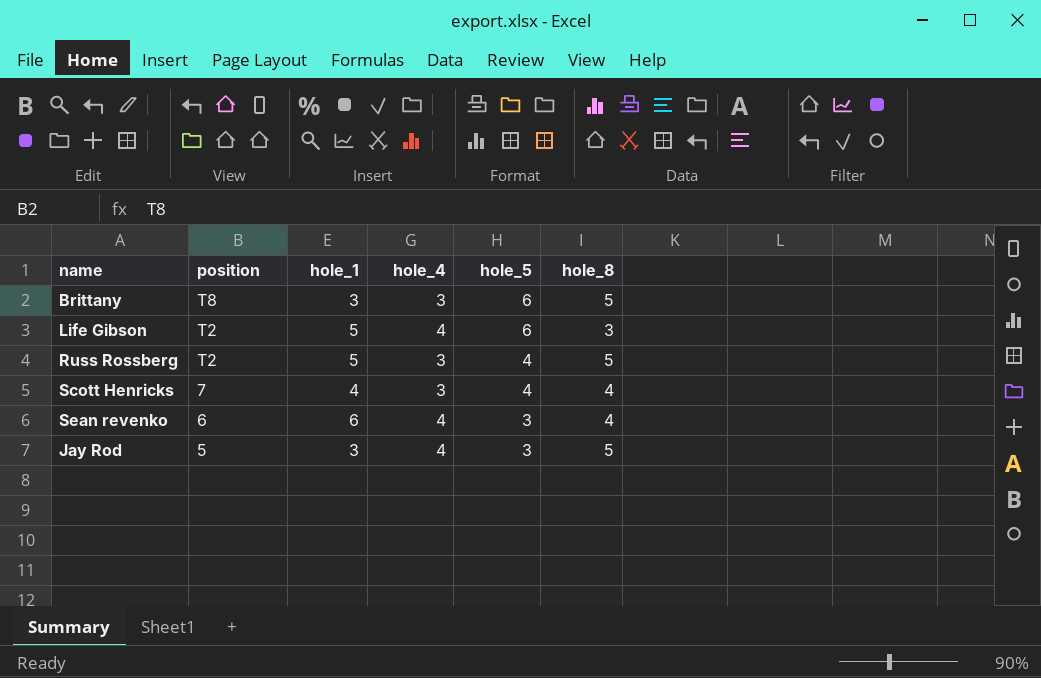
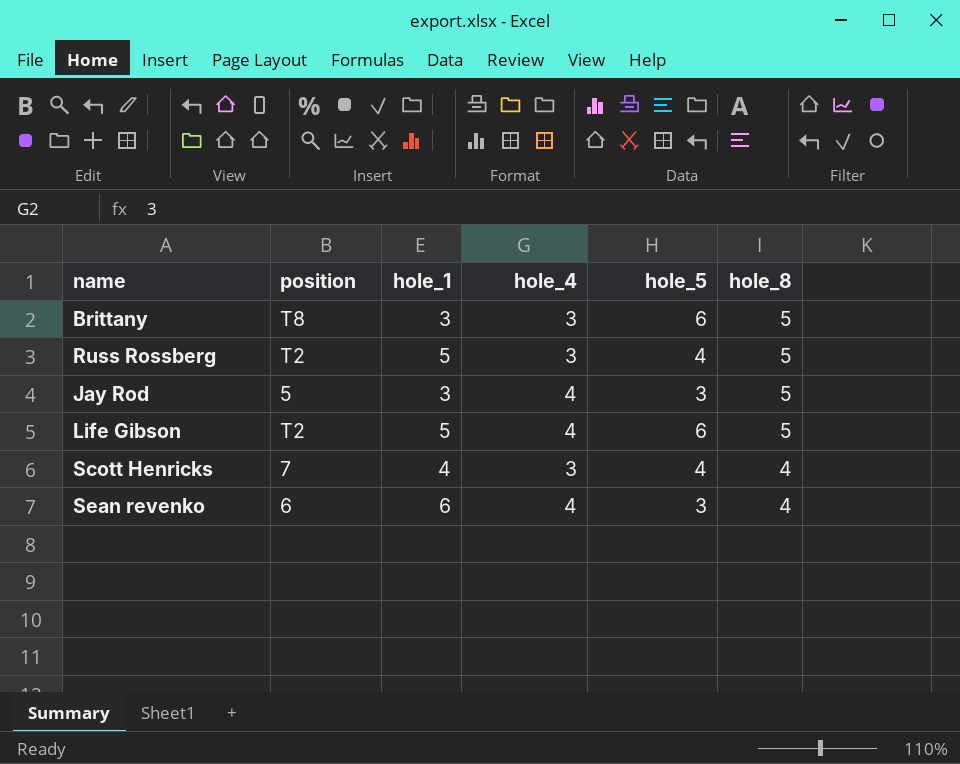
row order: position descending -> hole_8 descending
Life Gibson | hole_8: 3 -> 5

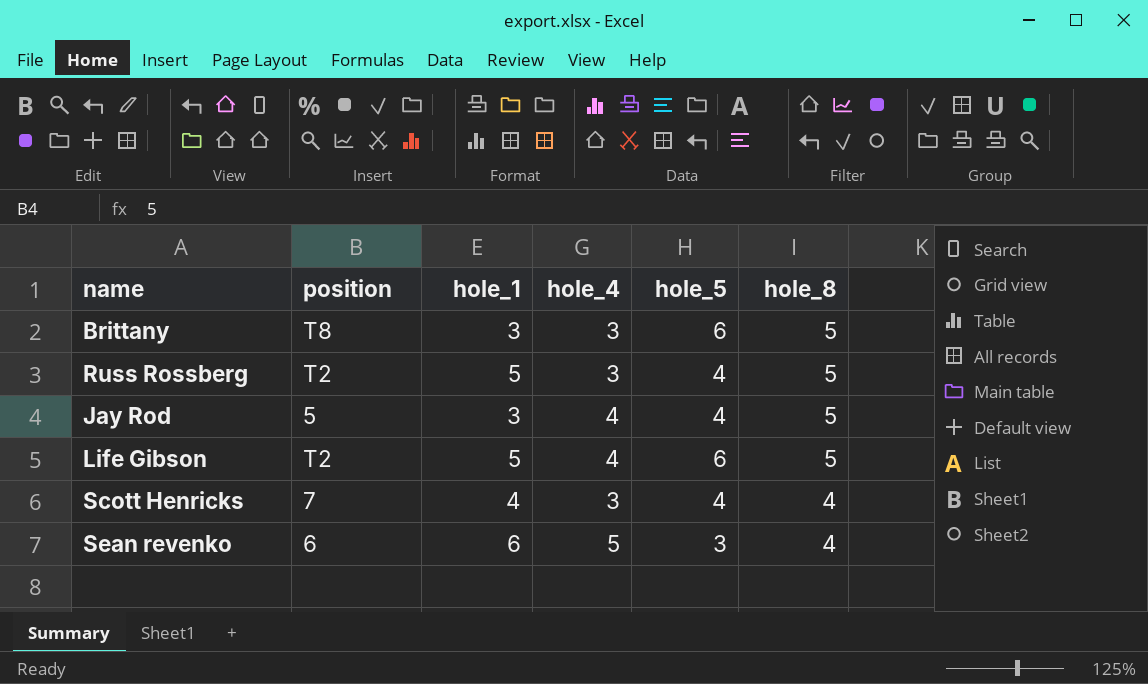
Jay Rod | hole_5: 3 -> 4
Sean revenko | hole_4: 4 -> 5

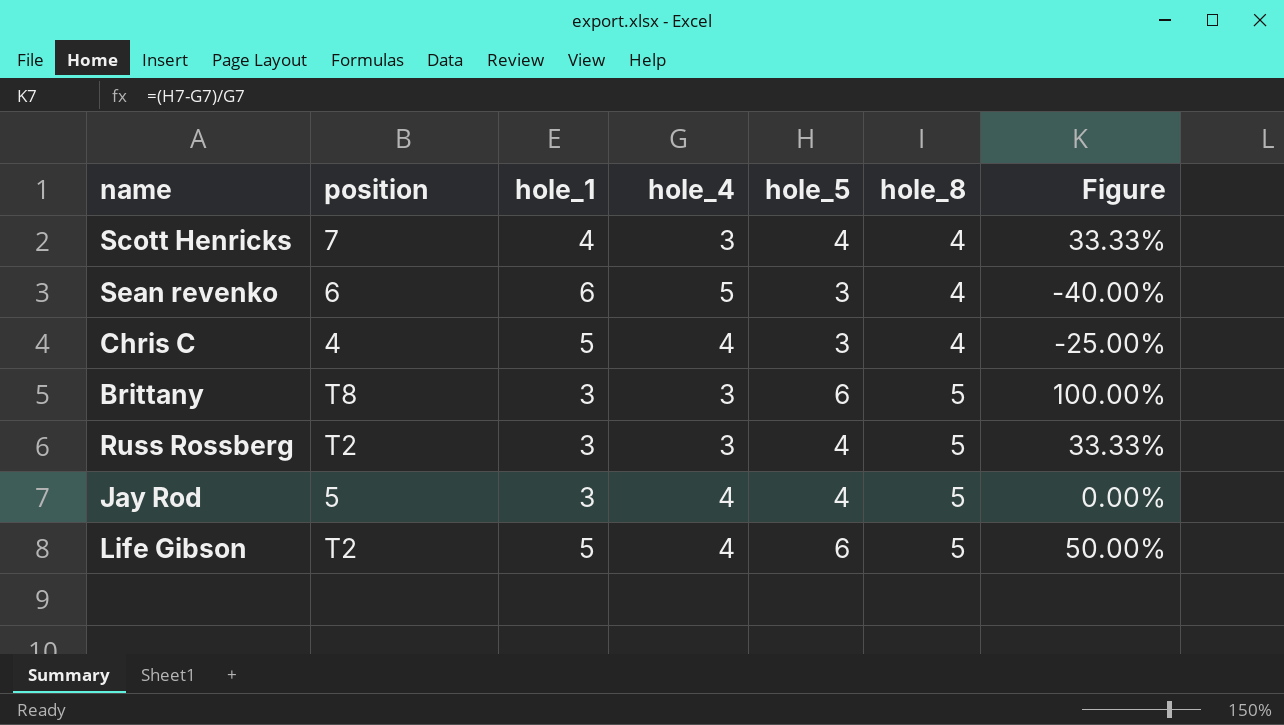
row order: hole_8 descending -> hole_8 ascending
column Figure | formula: none -> ([hole_5] - [hole_4]) / [hole_4]
row Chris C: none -> 4 | 5 | 4 | 3 | 4 | -25.00%
Russ Rossberg | hole_1: 5 -> 3

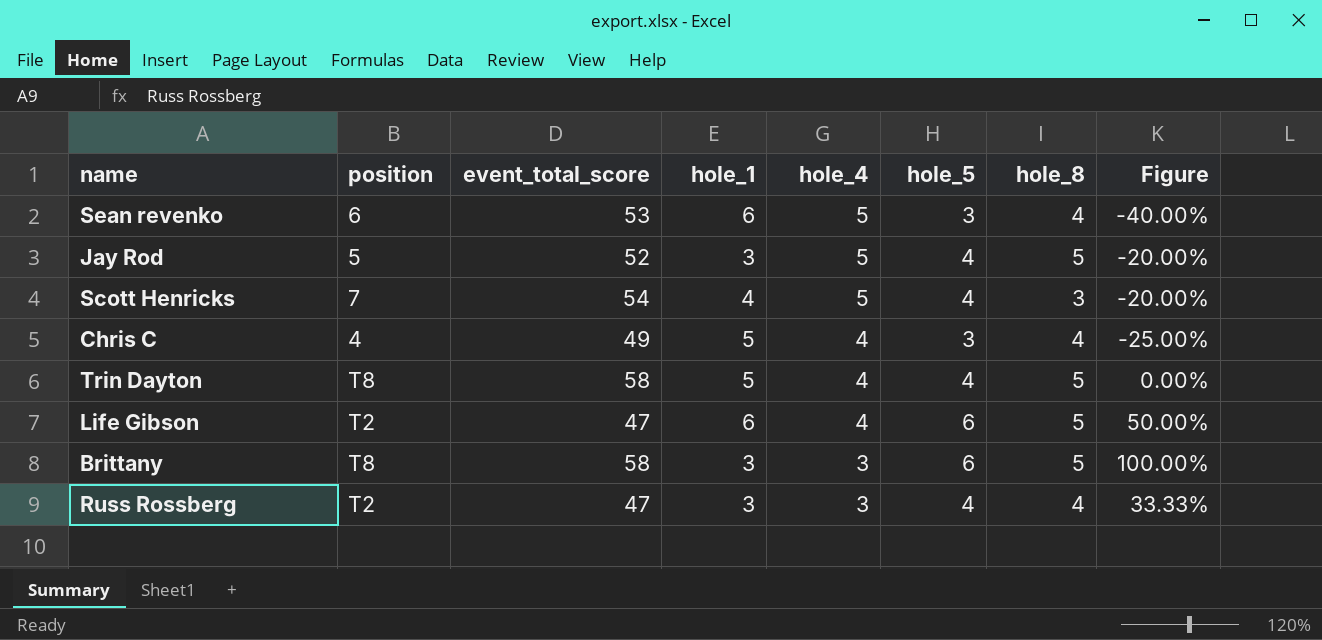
row order: hole_8 ascending -> hole_4 descending
column event_total_score | position: none -> 3
Jay Rod | hole_4: 4 -> 5
Jay Rod | Figure: 0.00% -> -20.00%
Scott Henricks | hole_4: 3 -> 5
Scott Henricks | hole_8: 4 -> 3
Scott Henricks | Figure: 33.33% -> -20.00%
row Trin Dayton: none -> T8 | 58 | 5 | 4 | 4 | 5 | 0.00%
Life Gibson | hole_1: 5 -> 6
Russ Rossberg | hole_8: 5 -> 4

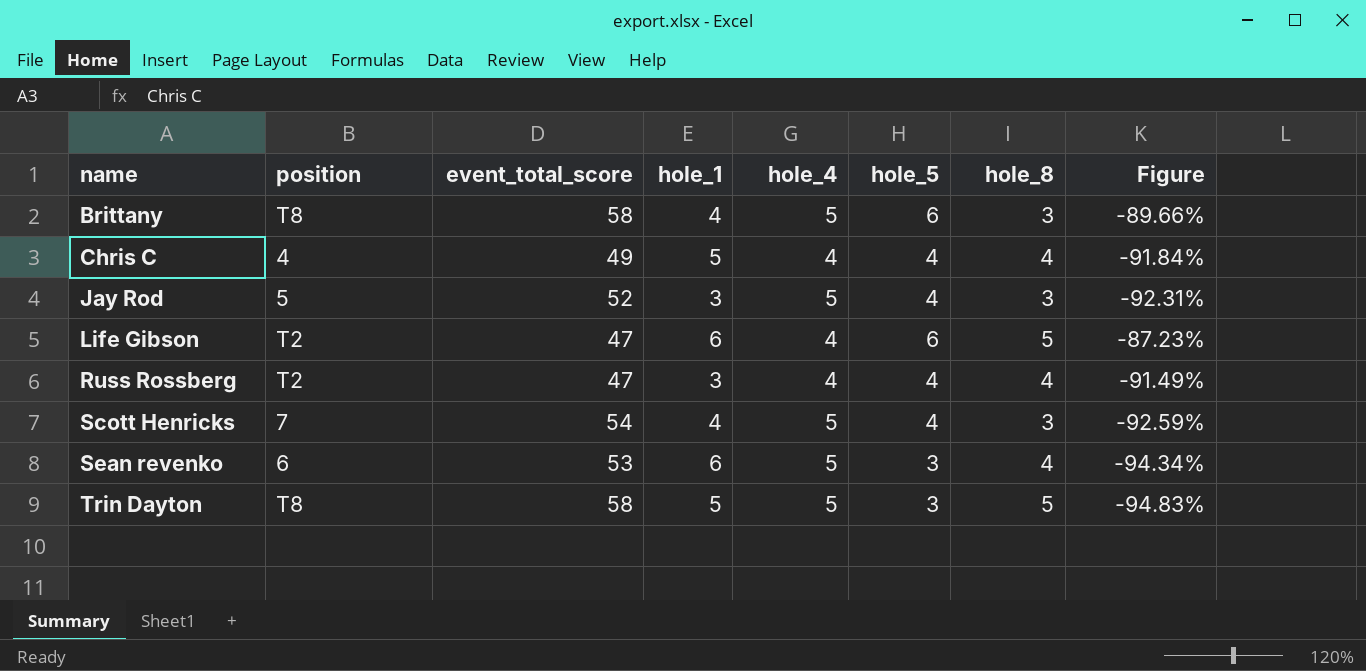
row order: hole_4 descending -> name ascending
column Figure | formula: ([hole_5] - [hole_4]) / [hole_4] -> ([hole_5] - [event_total_score]) / [event_total_score]
Brittany | hole_1: 3 -> 4
Brittany | hole_4: 3 -> 5
Brittany | hole_8: 5 -> 3
Chris C | hole_5: 3 -> 4
Jay Rod | hole_8: 5 -> 3
Russ Rossberg | hole_4: 3 -> 4
Trin Dayton | hole_4: 4 -> 5
Trin Dayton | hole_5: 4 -> 3

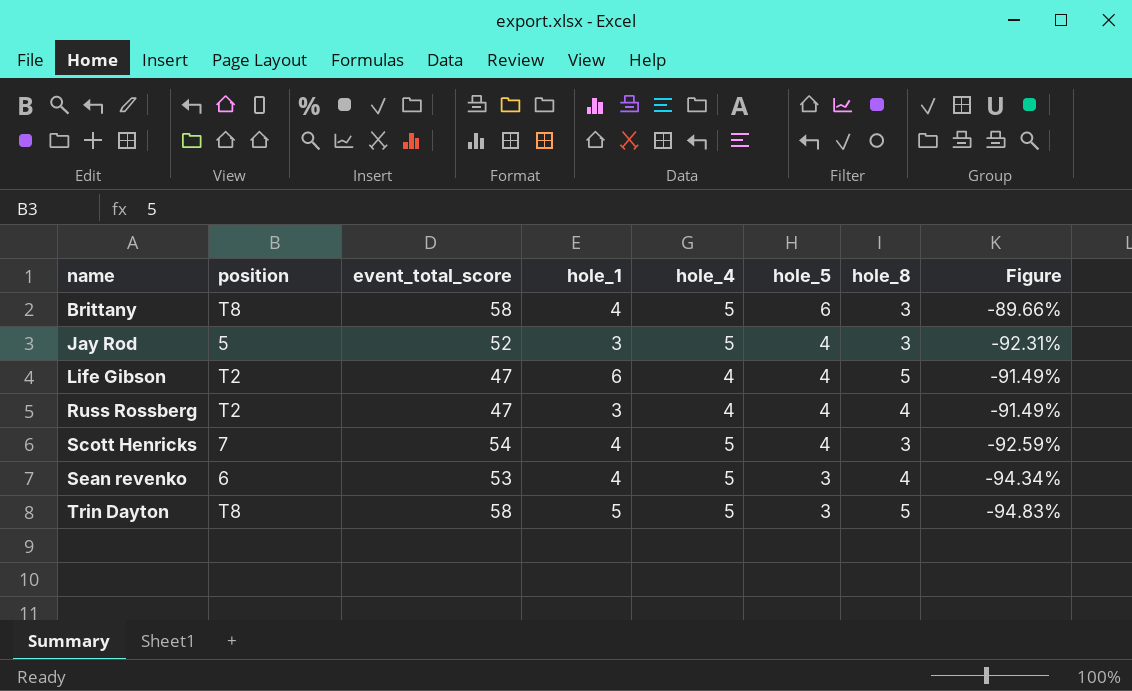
row Chris C: 4 | 49 | 5 | 4 | 4 | 4 | -91.84% -> none
Life Gibson | hole_5: 6 -> 4
Life Gibson | Figure: -87.23% -> -91.49%
Sean revenko | hole_1: 6 -> 4

